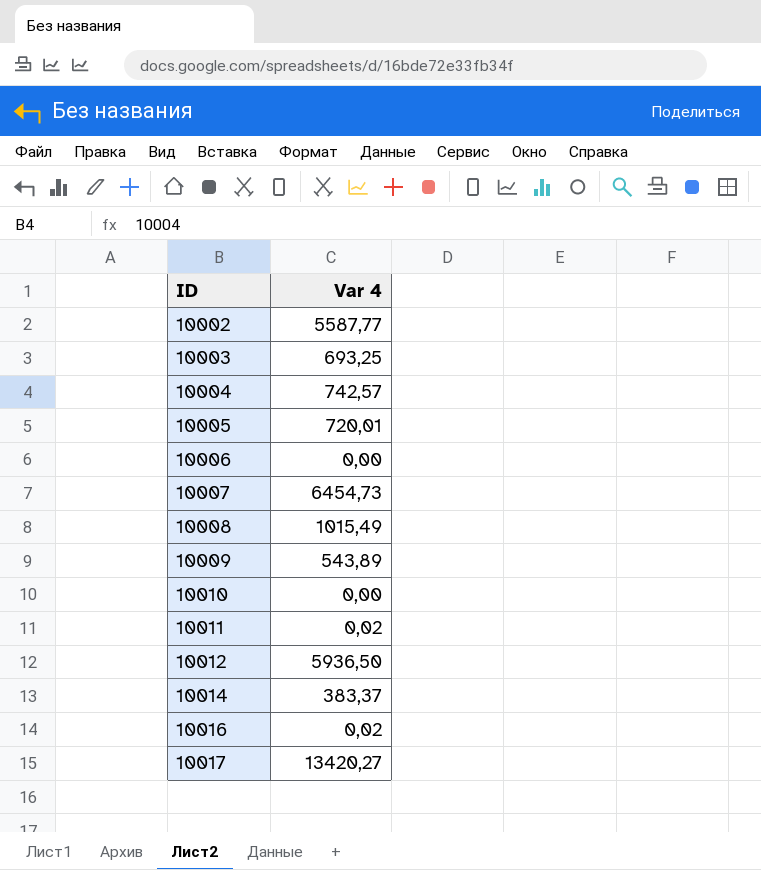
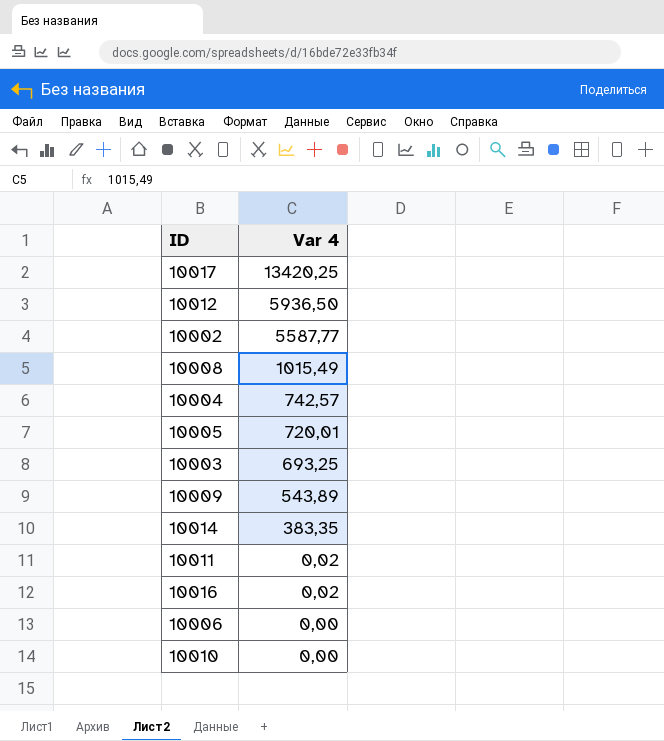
row order: ID ascending -> Var 4 descending
row 10007: 6454,73 -> none
10017 | Var 4: 13420,27 -> 13420,25
10014 | Var 4: 383,37 -> 383,35

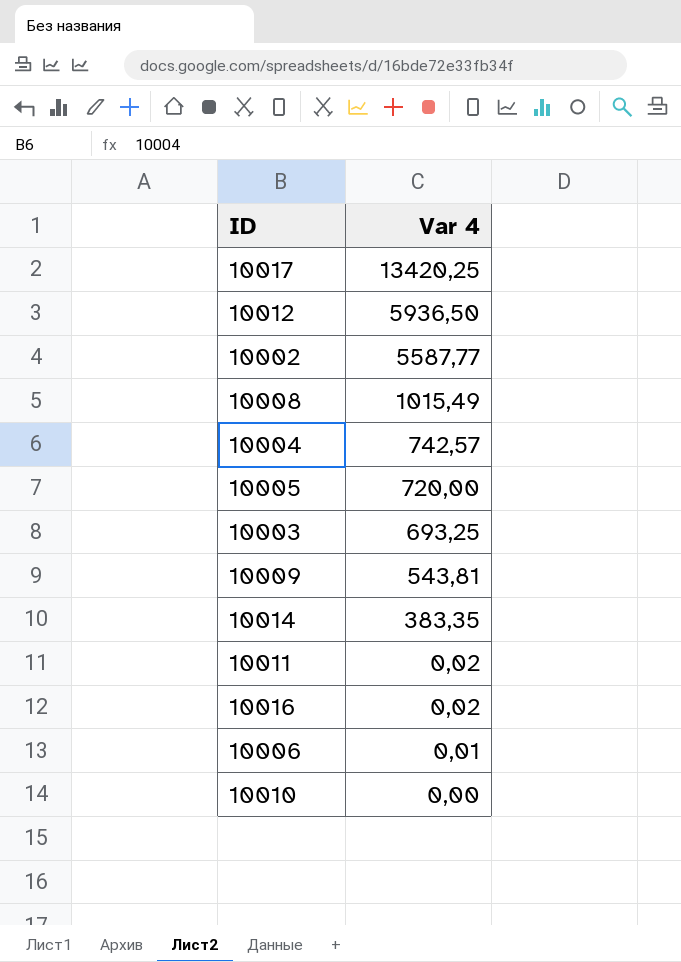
10005 | Var 4: 720,01 -> 720,00
10009 | Var 4: 543,89 -> 543,81
10006 | Var 4: 0,00 -> 0,01

